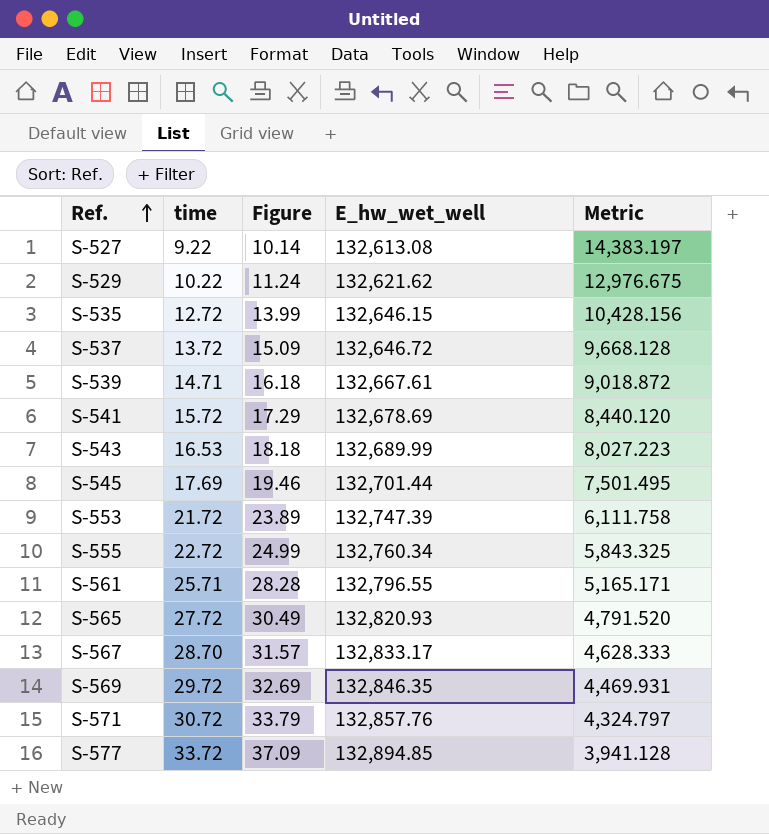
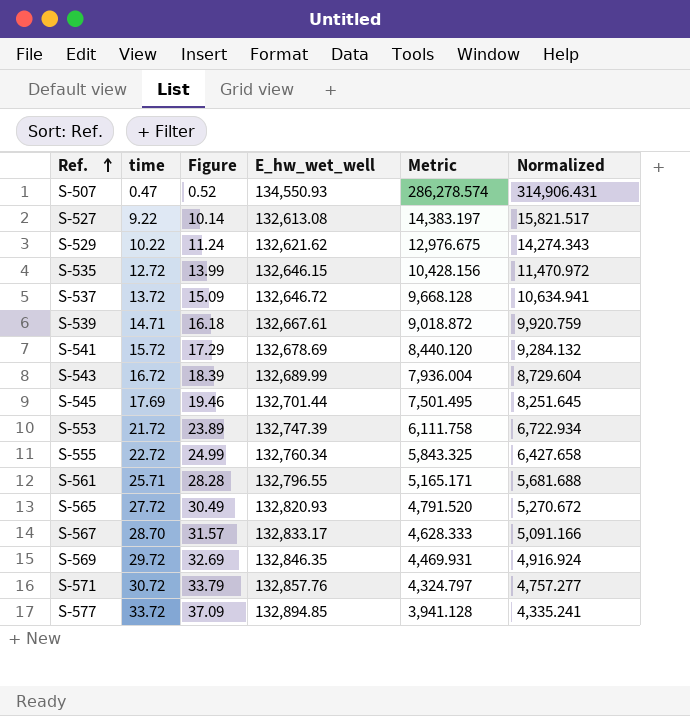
column Normalized | formula: none -> [Metric] * 1.1
row S-507: none -> 0.47 | 0.52 | 134,550.93 | 286,278.574 | 314,906.431
S-543 | time: 16.53 -> 16.72
S-543 | Figure: 18.18 -> 18.39
S-543 | Metric: 8,027.223 -> 7,936.004

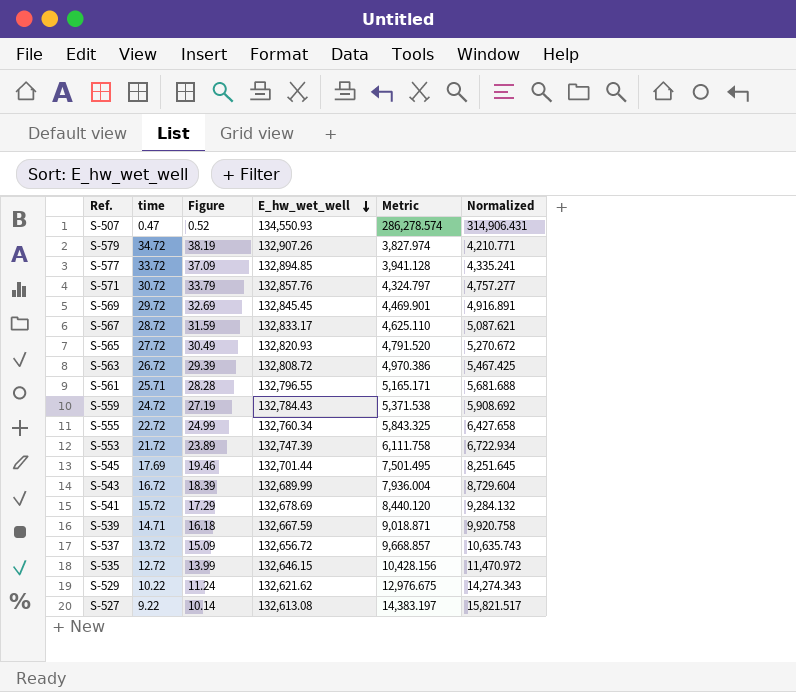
row order: Ref. ascending -> E_hw_wet_well descending
row S-579: none -> 34.72 | 38.19 | 132,907.26 | 3,827.974 | 4,210.771
S-569 | E_hw_wet_well: 132,846.35 -> 132,845.45
S-569 | Metric: 4,469.931 -> 4,469.901
S-569 | Normalized: 4,916.924 -> 4,916.891
S-567 | time: 28.70 -> 28.72
S-567 | Figure: 31.57 -> 31.59
S-567 | Metric: 4,628.333 -> 4,625.110
S-567 | Normalized: 5,091.166 -> 5,087.621
row S-563: none -> 26.72 | 29.39 | 132,808.72 | 4,970.386 | 5,467.425
row S-559: none -> 24.72 | 27.19 | 132,784.43 | 5,371.538 | 5,908.692
S-539 | E_hw_wet_well: 132,667.61 -> 132,667.59
S-539 | Metric: 9,018.872 -> 9,018.871
S-539 | Normalized: 9,920.759 -> 9,920.758
S-537 | E_hw_wet_well: 132,646.72 -> 132,656.72
S-537 | Metric: 9,668.128 -> 9,668.857
S-537 | Normalized: 10,634.941 -> 10,635.743

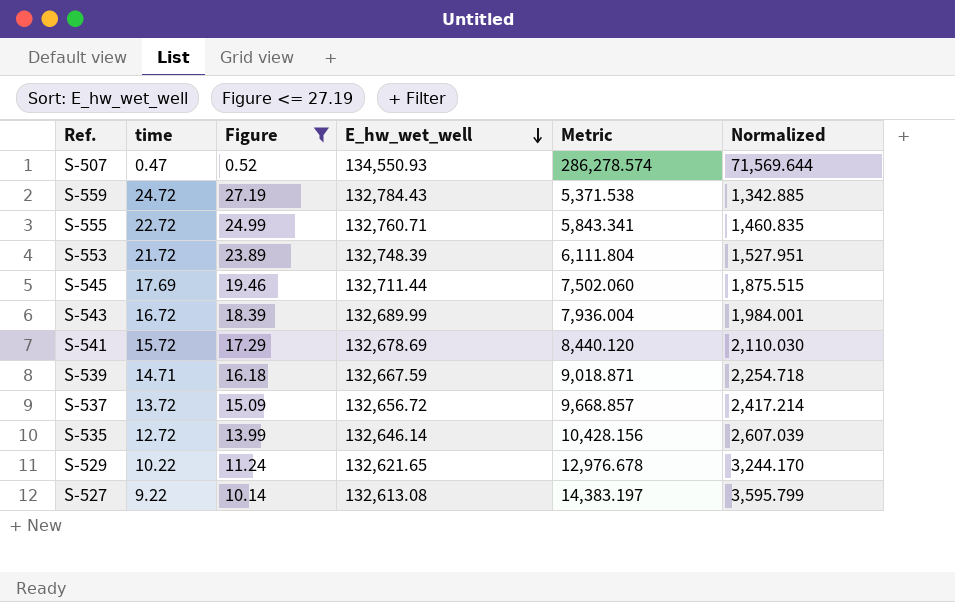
filter: none -> Figure <= 27.19
column Normalized | formula: [Metric] * 1.1 -> [Metric] * 0.25
S-555 | E_hw_wet_well: 132,760.34 -> 132,760.71
S-555 | Metric: 5,843.325 -> 5,843.341
S-553 | E_hw_wet_well: 132,747.39 -> 132,748.39
S-553 | Metric: 6,111.758 -> 6,111.804
S-545 | E_hw_wet_well: 132,701.44 -> 132,711.44
S-545 | Metric: 7,501.495 -> 7,502.060
S-535 | E_hw_wet_well: 132,646.15 -> 132,646.14
S-529 | E_hw_wet_well: 132,621.62 -> 132,621.65
S-529 | Metric: 12,976.675 -> 12,976.678

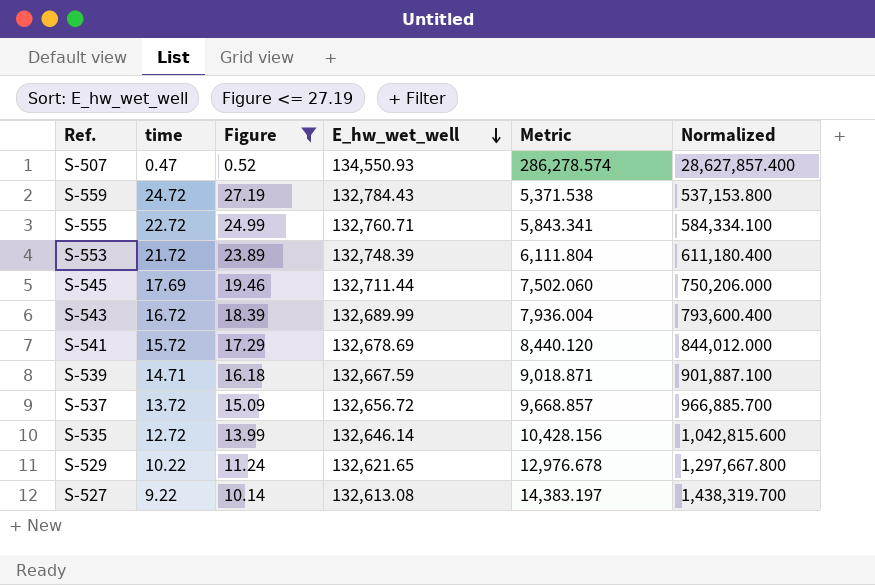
column Normalized | formula: [Metric] * 0.25 -> [Metric] * 100

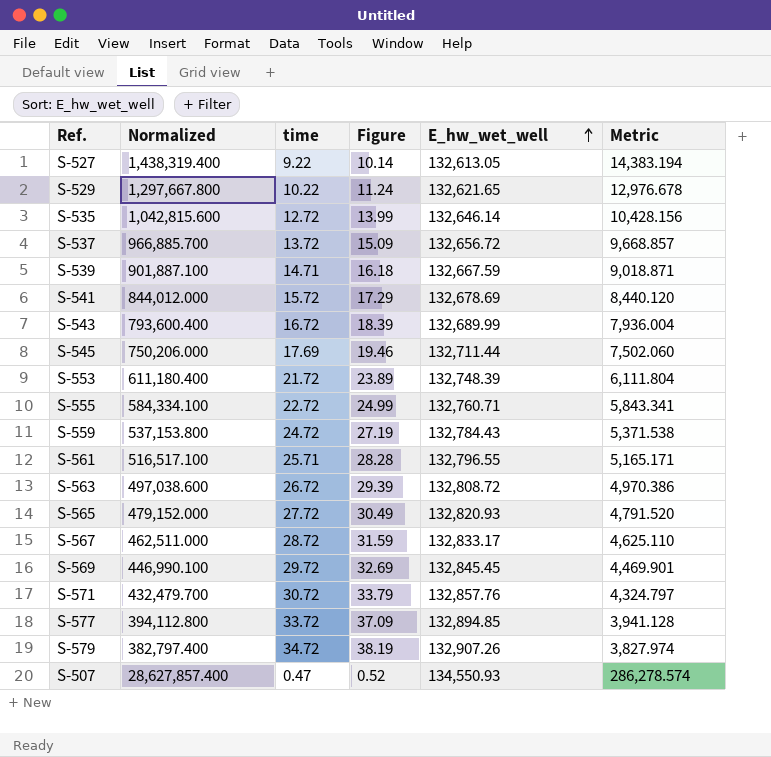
filter: Figure <= 27.19 -> none
row order: E_hw_wet_well descending -> E_hw_wet_well ascending
column Normalized | position: 6 -> 2
S-527 | Normalized: 1,438,319.700 -> 1,438,319.400
S-527 | E_hw_wet_well: 132,613.08 -> 132,613.05
S-527 | Metric: 14,383.197 -> 14,383.194

